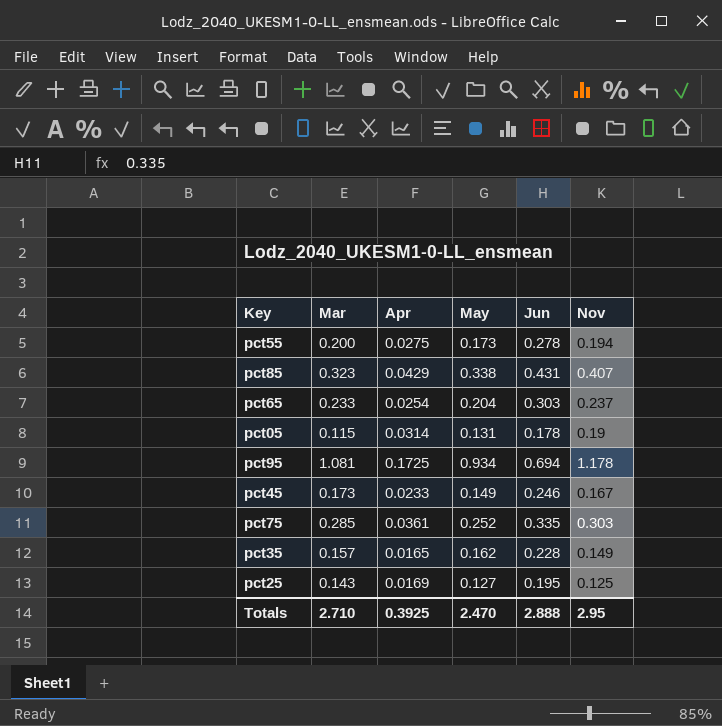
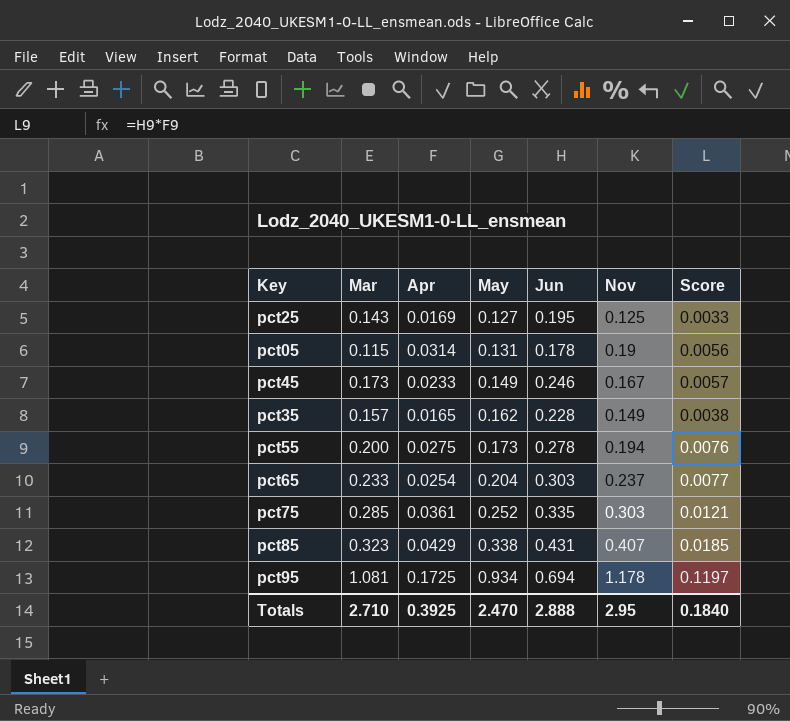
row order: none -> May ascending
column Score | formula: none -> [Apr] * [Jun]

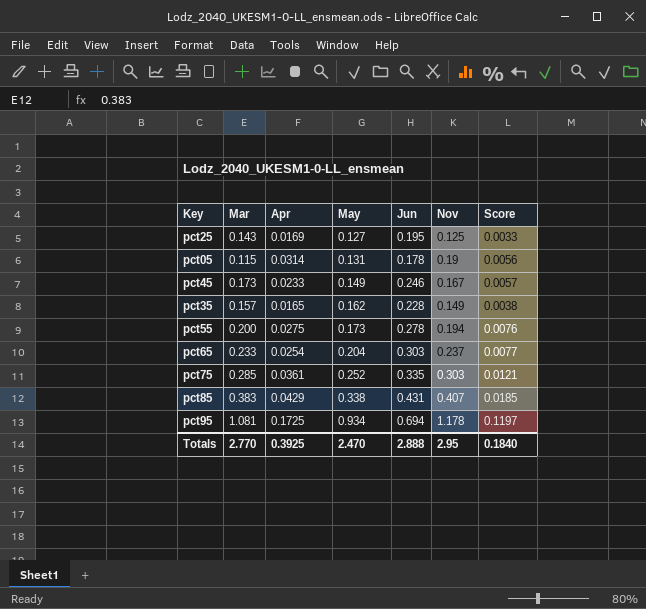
pct85 | Mar: 0.323 -> 0.383
Totals | Mar: 2.710 -> 2.770

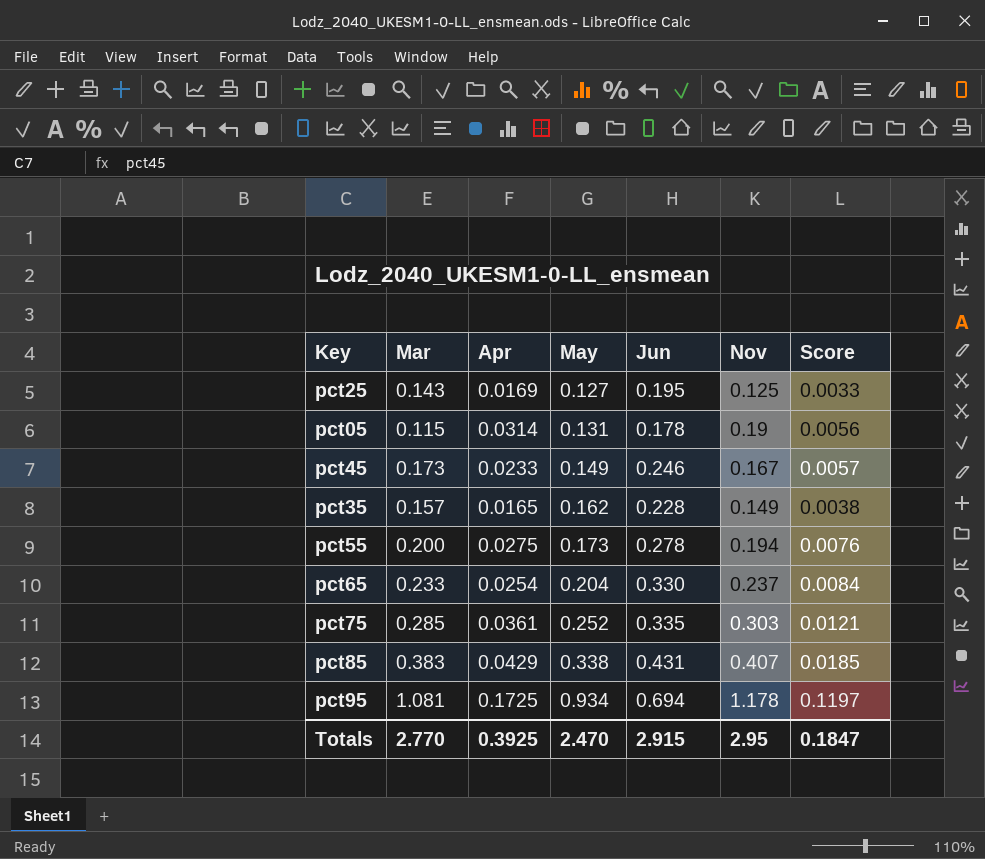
pct65 | Jun: 0.303 -> 0.330
pct65 | Score: 0.0077 -> 0.0084
Totals | Jun: 2.888 -> 2.915
Totals | Score: 0.1840 -> 0.1847

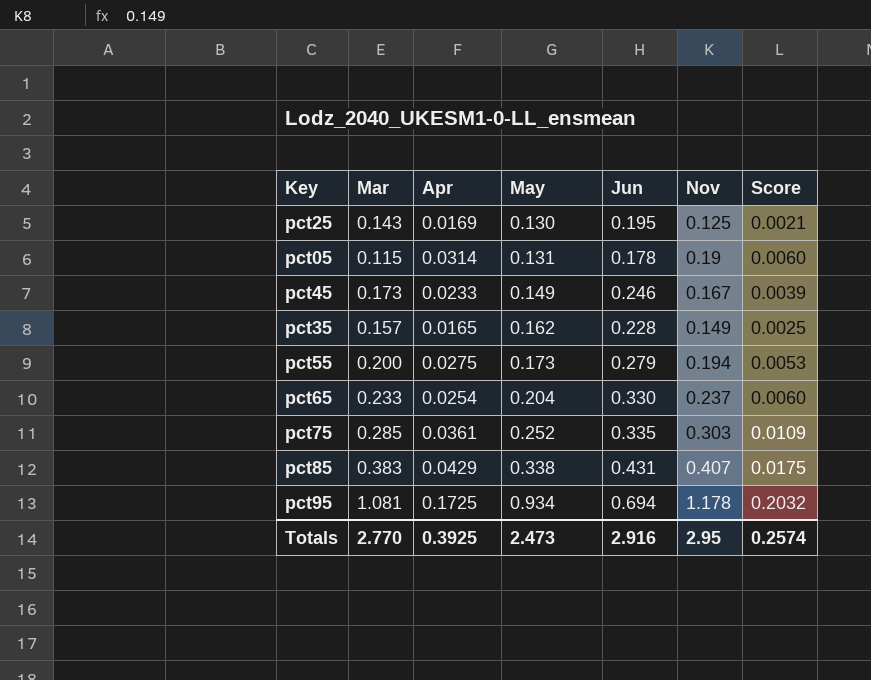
column Score | formula: [Apr] * [Jun] -> [Apr] * [Nov]
pct25 | May: 0.127 -> 0.130
pct55 | Jun: 0.278 -> 0.279
Totals | May: 2.470 -> 2.473
Totals | Jun: 2.915 -> 2.916
Totals | Score: 0.1847 -> 0.2574

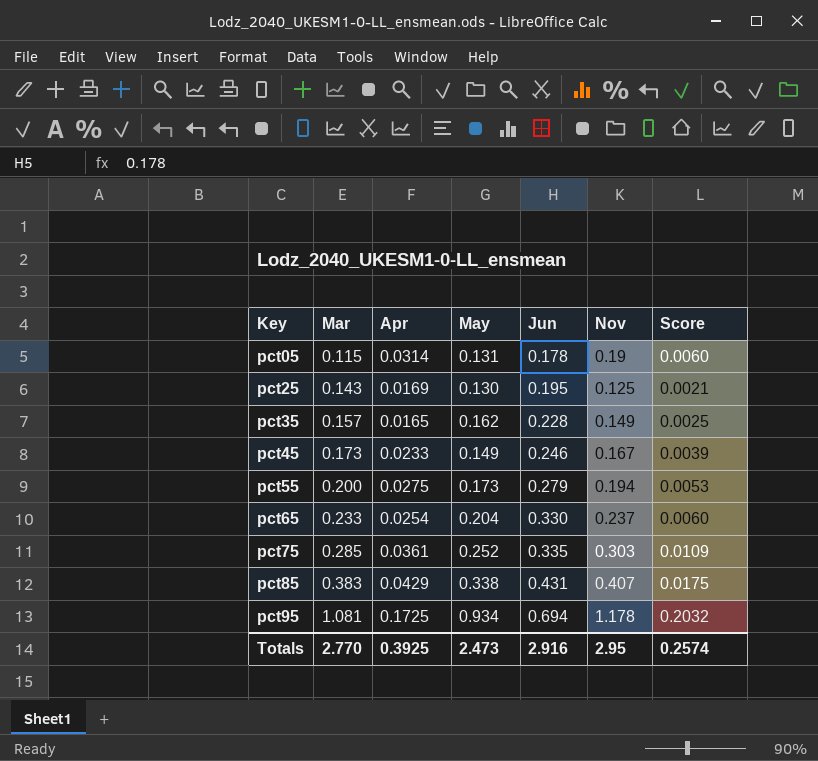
row order: May ascending -> Key ascending

